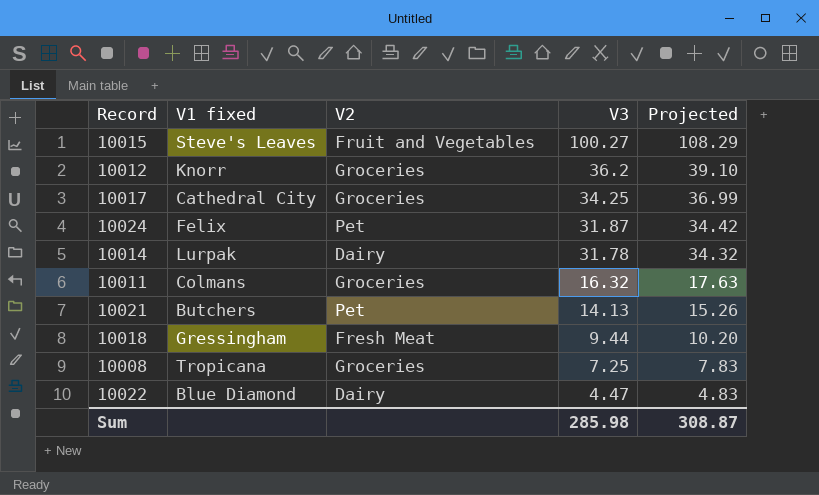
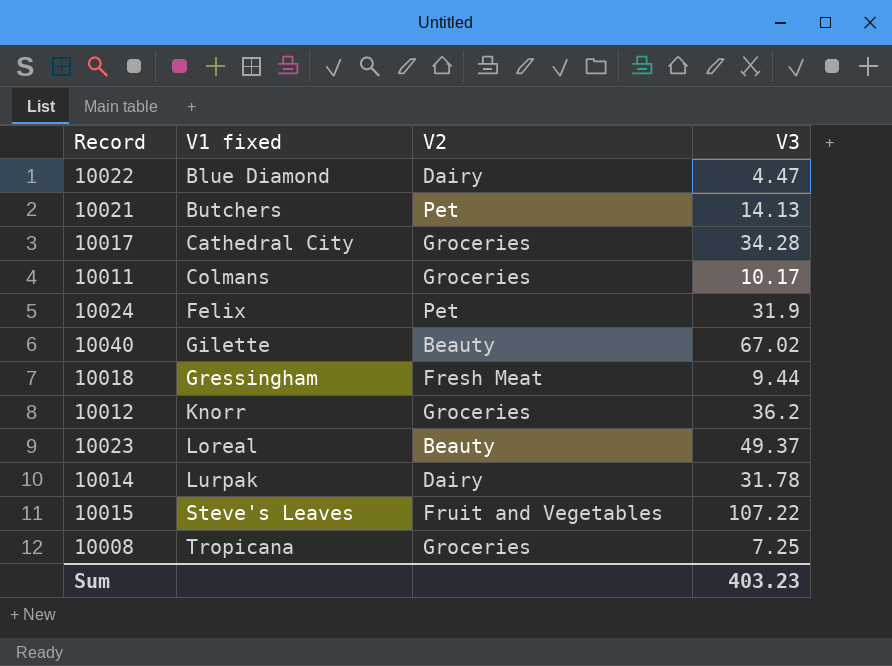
row order: V3 descending -> V1 fixed ascending
column Projected | formula: [V3] * 1.08 -> none
10017 | V3: 34.25 -> 34.28
10011 | V3: 16.32 -> 10.17
10024 | V3: 31.87 -> 31.9
row 10040: none -> Gilette | Beauty | 67.02
row 10023: none -> Loreal | Beauty | 49.37
10015 | V3: 100.27 -> 107.22
Sum | V3: 285.98 -> 403.23

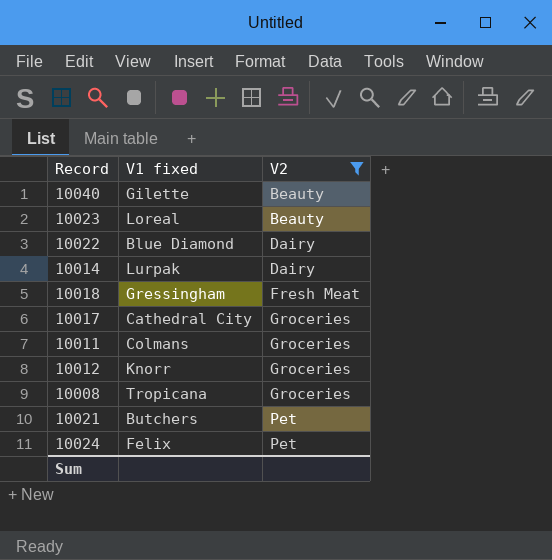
filter: none -> V2 != Fruit and Vegetables
row order: V1 fixed ascending -> V2 ascending
column V3 | position: 4 -> none

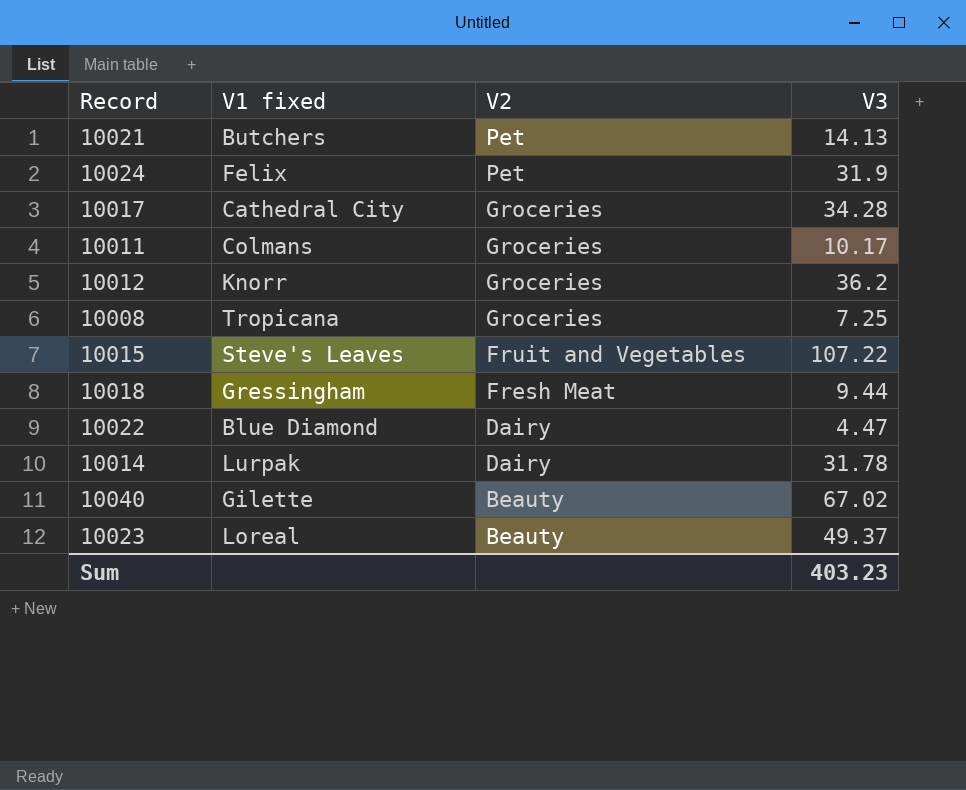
filter: V2 != Fruit and Vegetables -> none
row order: V2 ascending -> V2 descending
column V3 | position: none -> 4

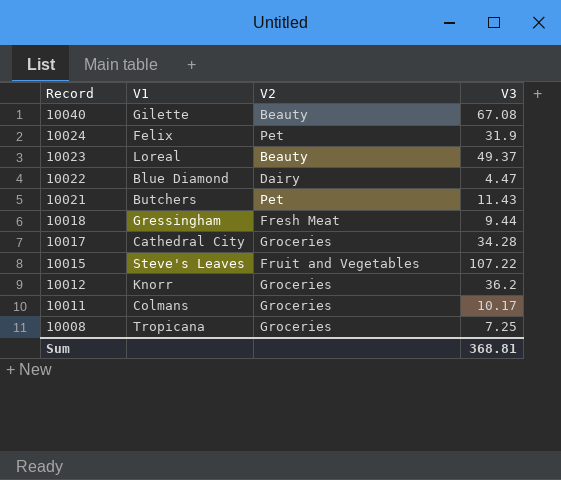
row order: V2 descending -> Record descending
column name: V1 fixed -> V1
row 10014: Lurpak | Dairy | 31.78 -> none
10040 | V3: 67.02 -> 67.08
10021 | V3: 14.13 -> 11.43
Sum | V3: 403.23 -> 368.81

